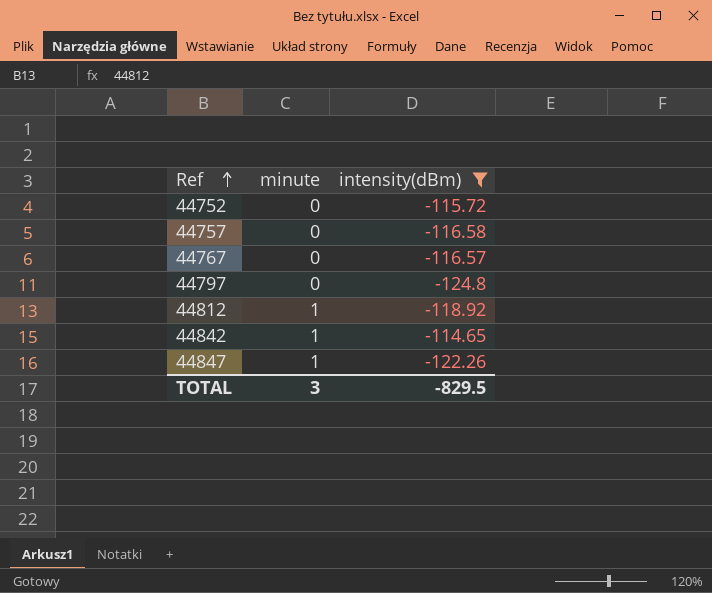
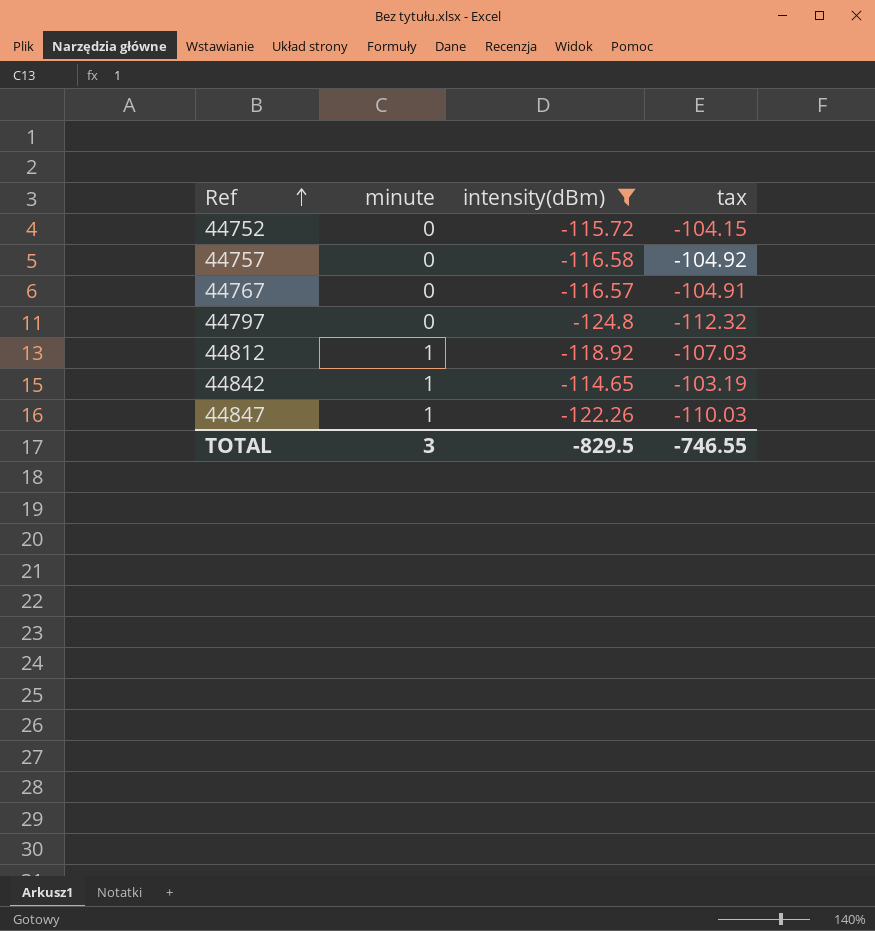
column tax | formula: none -> [intensity(dBm)] * 0.9

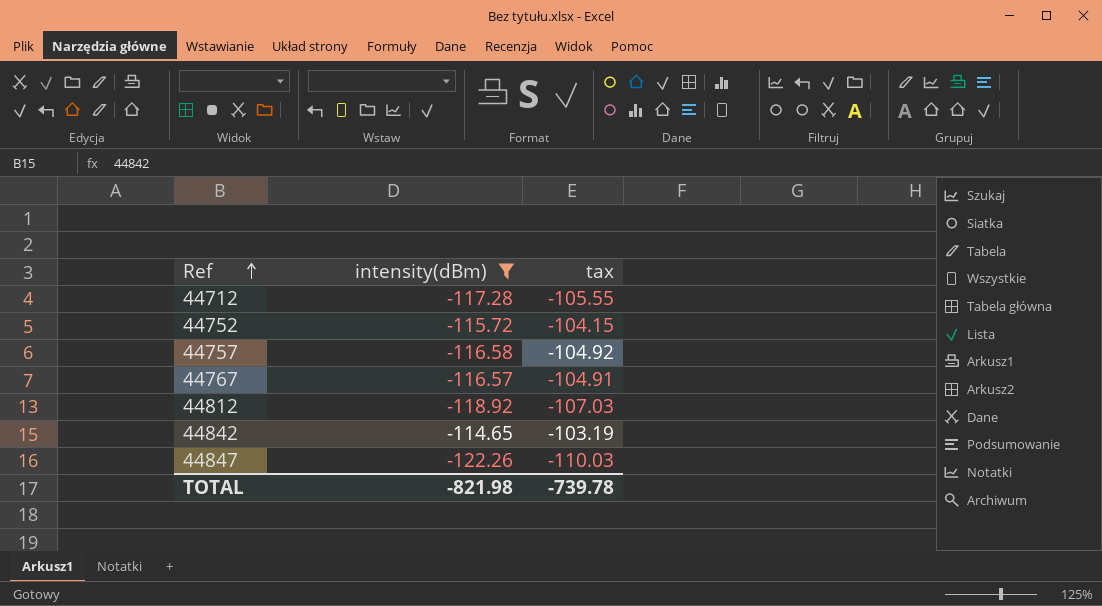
column minute | position: 2 -> none
row 44797: 0 | -124.8 | -112.32 -> none
row 44712: none -> -117.28 | -105.55
TOTAL | intensity(dBm): -829.5 -> -821.98
TOTAL | tax: -746.55 -> -739.78

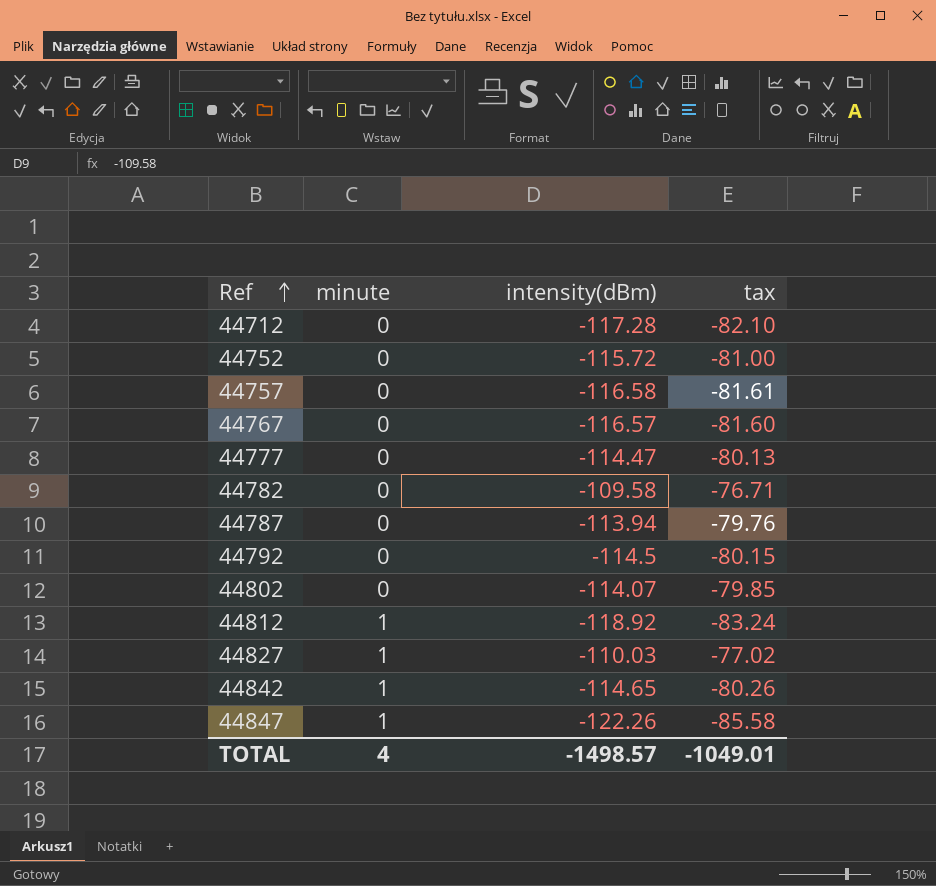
filter: intensity(dBm) <= -114.65 -> none
column minute | position: none -> 2
column tax | formula: [intensity(dBm)] * 0.9 -> [intensity(dBm)] * 0.7
TOTAL | intensity(dBm): -821.98 -> -1498.57
TOTAL | tax: -739.78 -> -1049.01

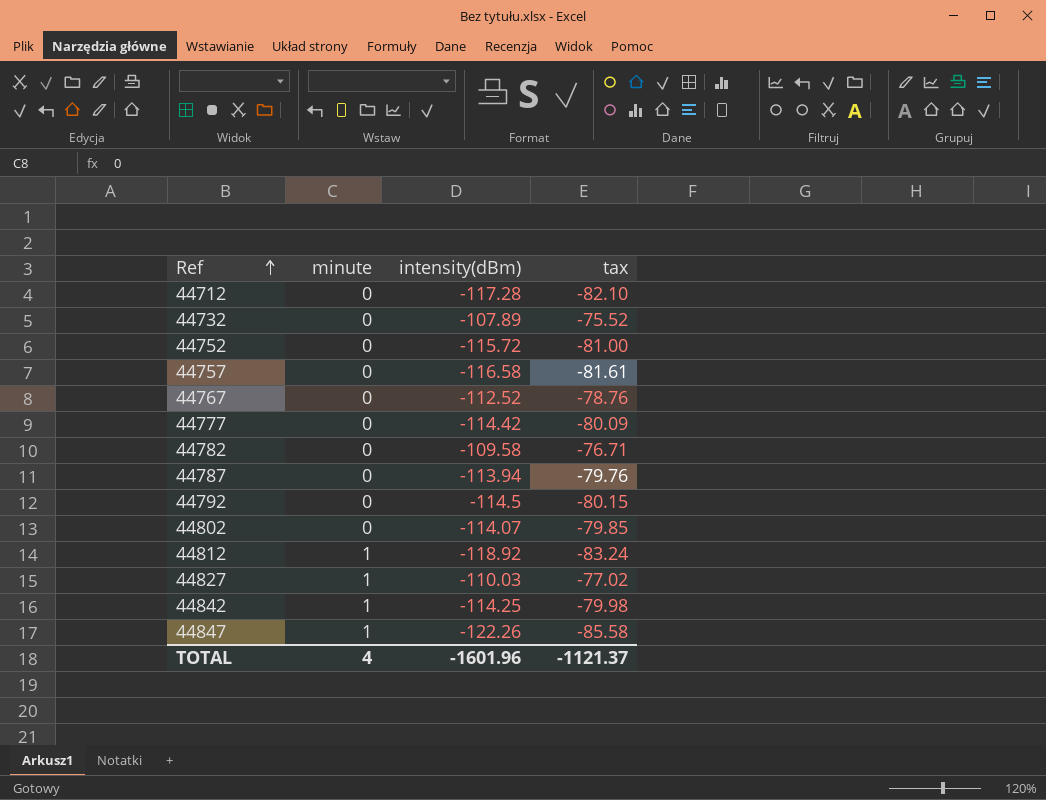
row 44732: none -> 0 | -107.89 | -75.52
44767 | intensity(dBm): -116.57 -> -112.52
44767 | tax: -81.60 -> -78.76
44777 | intensity(dBm): -114.47 -> -114.42
44777 | tax: -80.13 -> -80.09
44842 | intensity(dBm): -114.65 -> -114.25
44842 | tax: -80.26 -> -79.98
TOTAL | intensity(dBm): -1498.57 -> -1601.96
TOTAL | tax: -1049.01 -> -1121.37

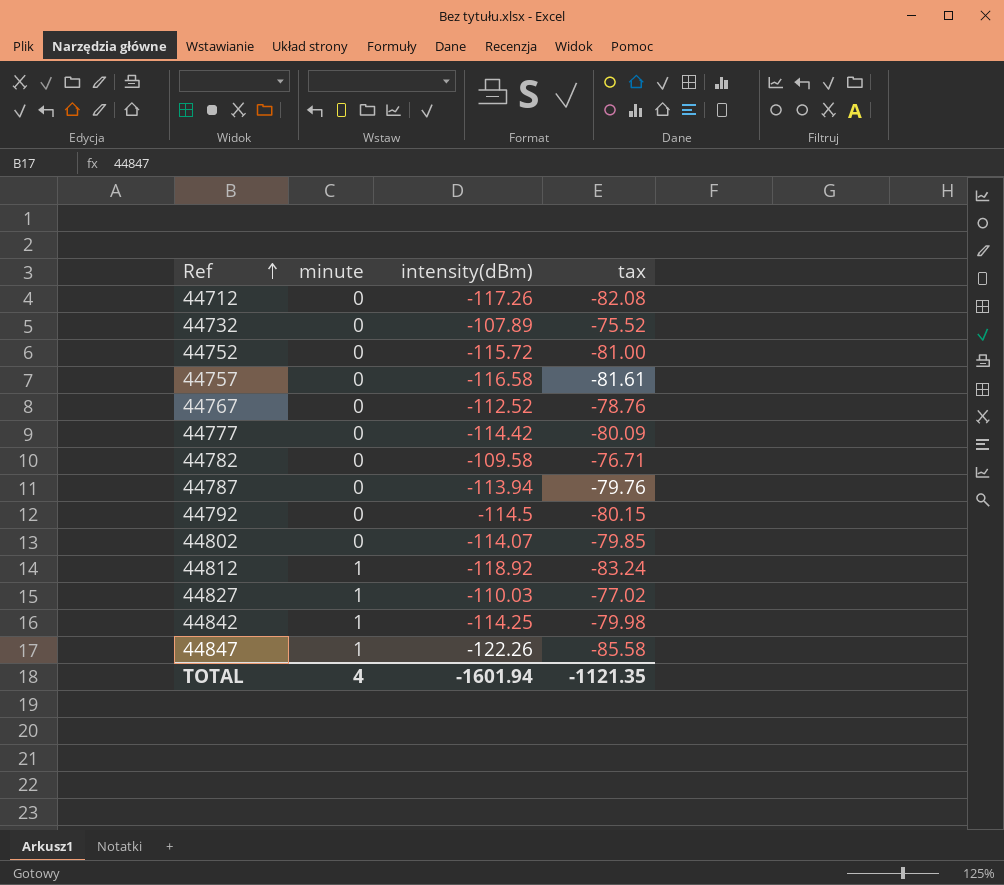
44712 | intensity(dBm): -117.28 -> -117.26
44712 | tax: -82.10 -> -82.08
TOTAL | intensity(dBm): -1601.96 -> -1601.94
TOTAL | tax: -1121.37 -> -1121.35

